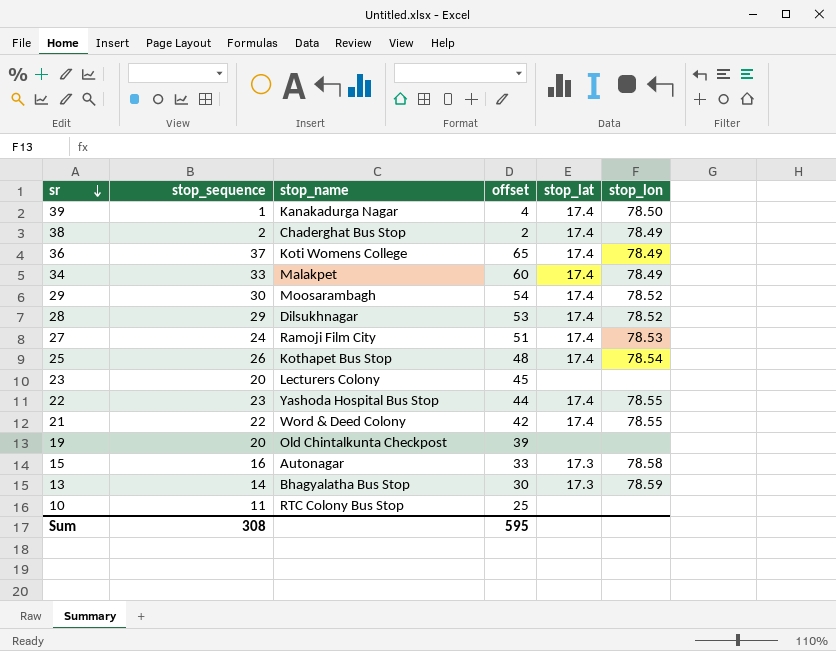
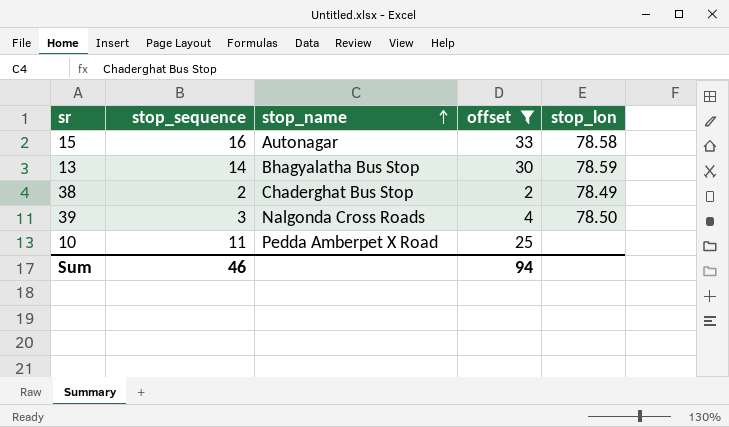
filter: none -> offset <= 33
row order: sr descending -> stop_name ascending
column stop_lat | position: 5 -> none
39 | stop_sequence: 1 -> 3
39 | stop_name: Kanakadurga Nagar -> Nalgonda Cross Roads
10 | stop_name: RTC Colony Bus Stop -> Pedda Amberpet X Road
Sum | stop_sequence: 308 -> 46
Sum | offset: 595 -> 94

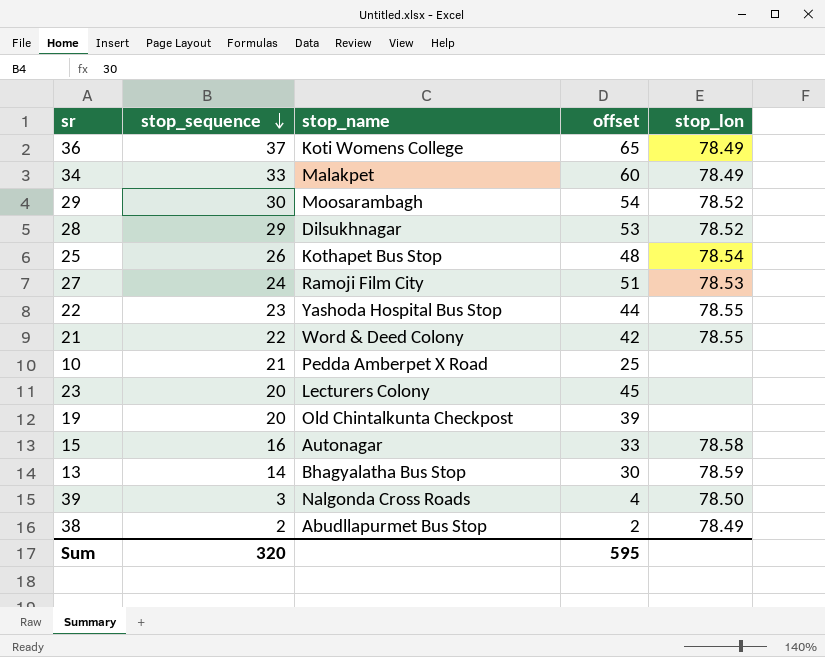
filter: offset <= 33 -> none
row order: stop_name ascending -> stop_sequence descending
10 | stop_sequence: 11 -> 21
38 | stop_name: Chaderghat Bus Stop -> Abudllapurmet Bus Stop
Sum | stop_sequence: 46 -> 320
Sum | offset: 94 -> 595

